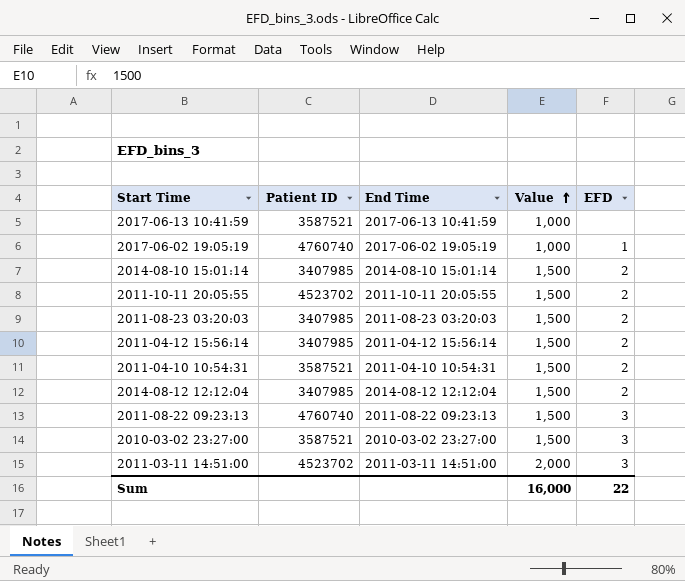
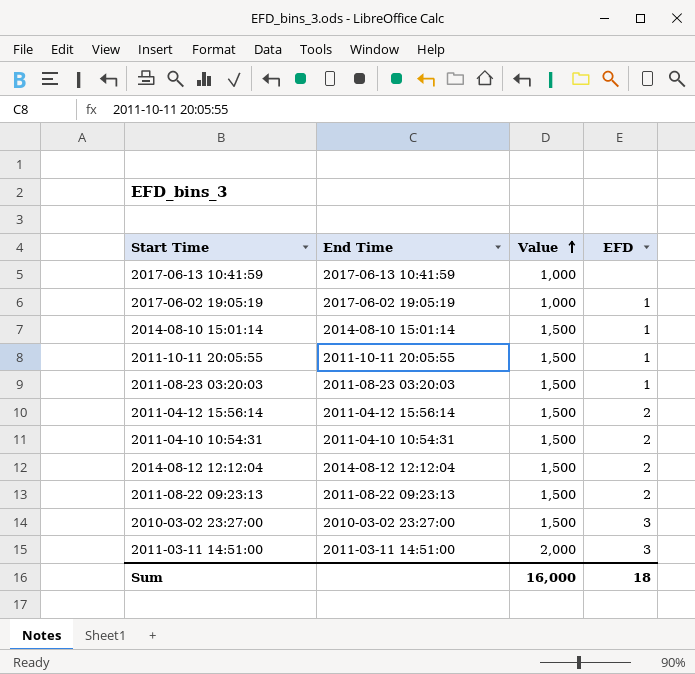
column Patient ID | position: 2 -> none
2014-08-10 15:01:14 | EFD: 2 -> 1
2011-10-11 20:05:55 | EFD: 2 -> 1
2011-08-23 03:20:03 | EFD: 2 -> 1
2011-08-22 09:23:13 | EFD: 3 -> 2
Sum | EFD: 22 -> 18

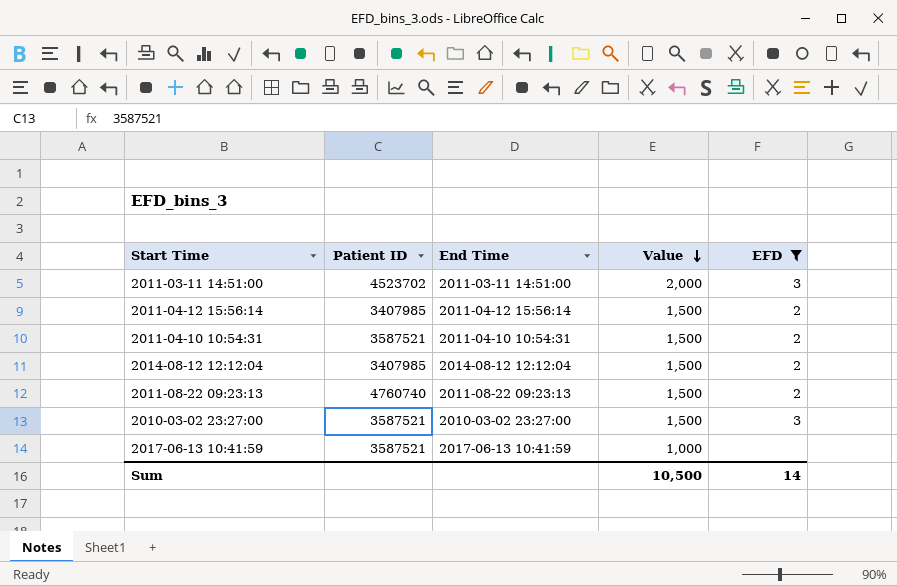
filter: none -> EFD != 1
row order: Value ascending -> Value descending
column Patient ID | position: none -> 2
Sum | Value: 16,000 -> 10,500
Sum | EFD: 18 -> 14

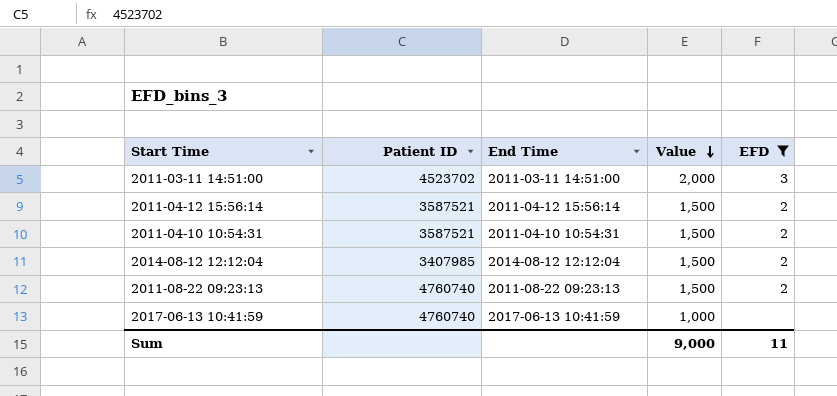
row 2010-03-02 23:27:00: 3587521 | 2010-03-02 23:27:00 | 1,500 | 3 -> none
2011-04-12 15:56:14 | Patient ID: 3407985 -> 3587521
2017-06-13 10:41:59 | Patient ID: 3587521 -> 4760740
Sum | Value: 10,500 -> 9,000
Sum | EFD: 14 -> 11

